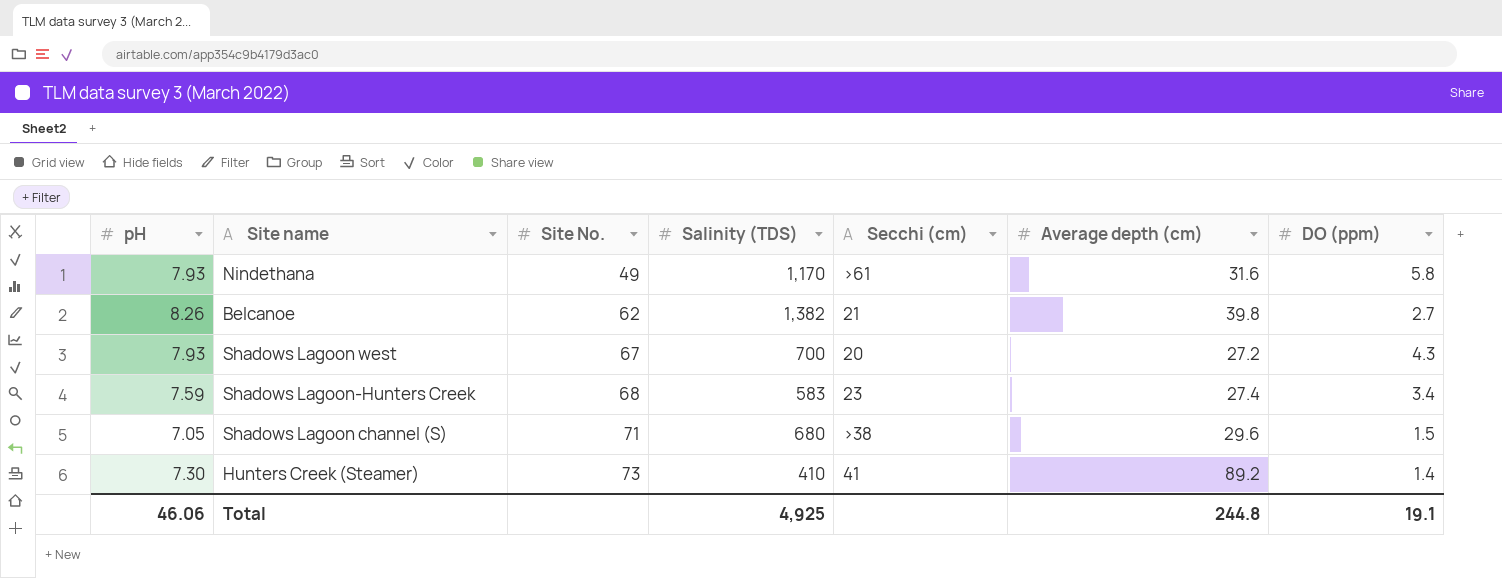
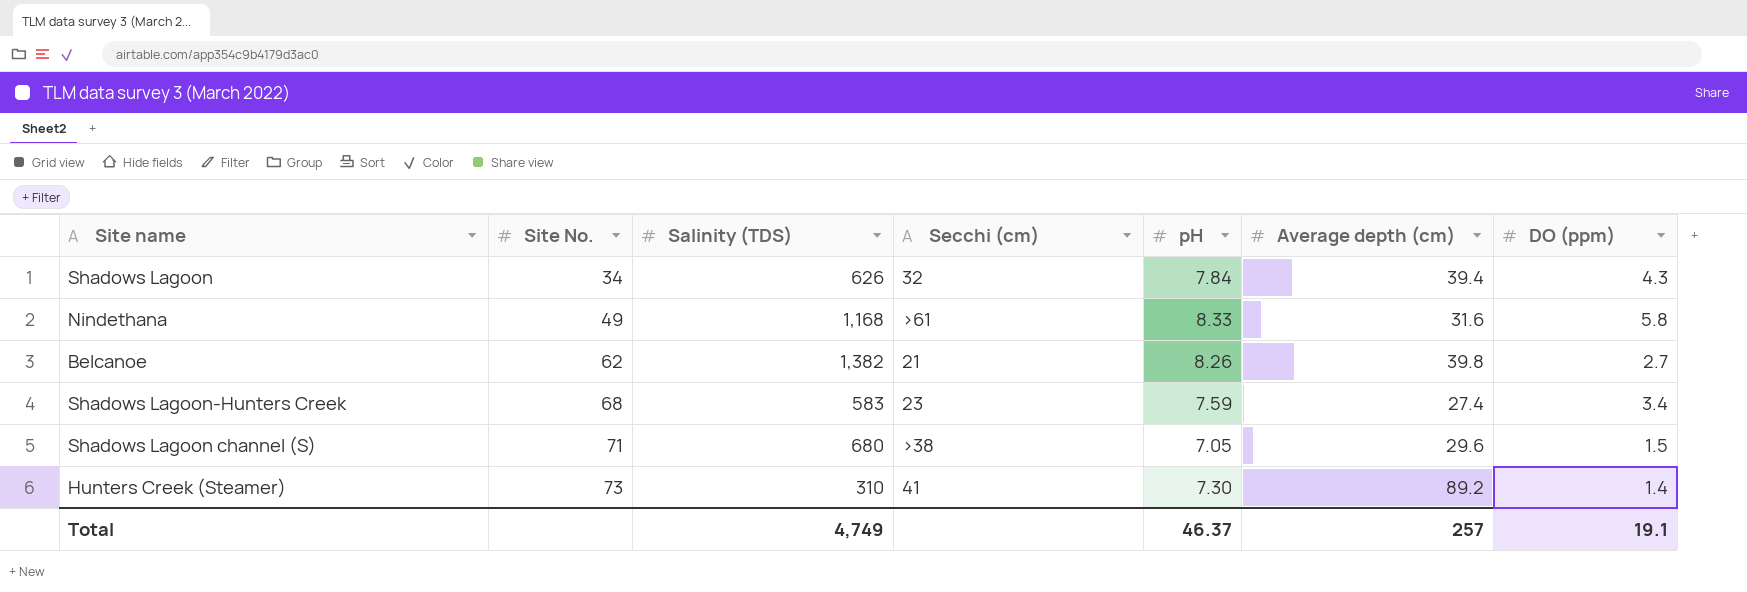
column pH | position: 1 -> 5
row Shadows Lagoon west: 7.93 | 67 | 700 | 20 | 27.2 | 4.3 -> none
row Shadows Lagoon: none -> 34 | 626 | 32 | 7.84 | 39.4 | 4.3
Nindethana | Salinity (TDS): 1,170 -> 1,168
Nindethana | pH: 7.93 -> 8.33
Hunters Creek (Steamer) | Salinity (TDS): 410 -> 310
Total | Salinity (TDS): 4,925 -> 4,749
Total | pH: 46.06 -> 46.37
Total | Average depth (cm): 244.8 -> 257

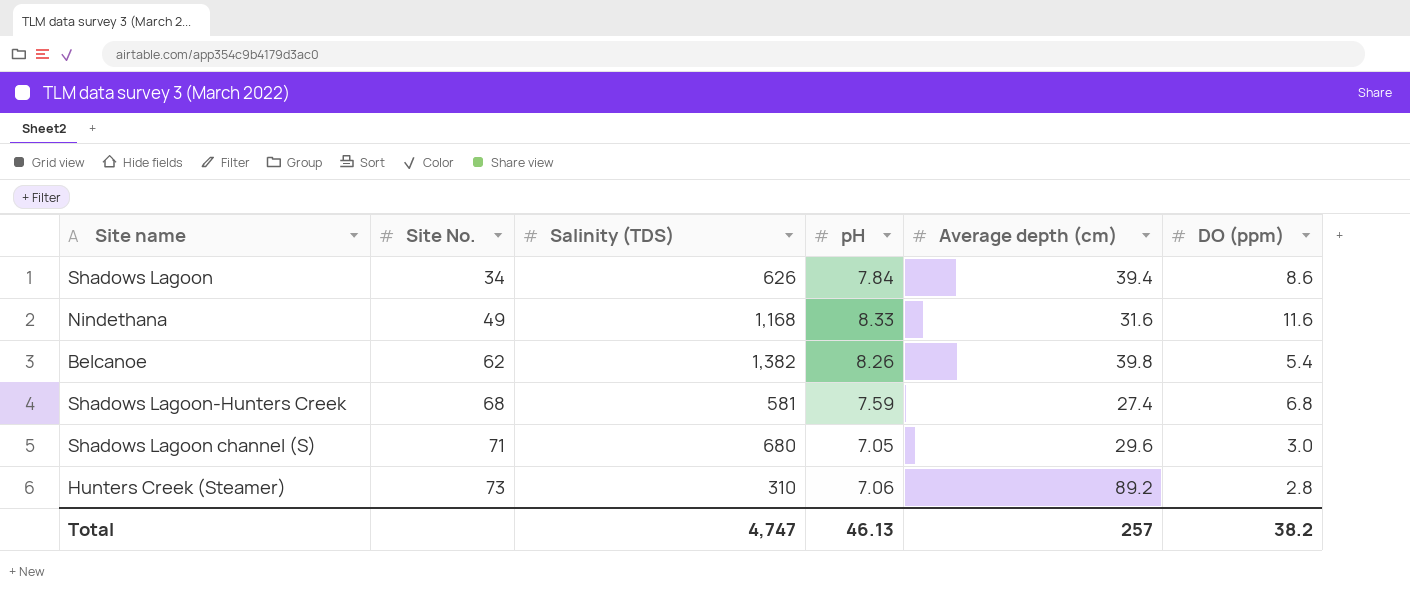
column Secchi (cm) | position: 4 -> none
Shadows Lagoon | DO (ppm): 4.3 -> 8.6
Nindethana | DO (ppm): 5.8 -> 11.6
Belcanoe | DO (ppm): 2.7 -> 5.4
Shadows Lagoon-Hunters Creek | Salinity (TDS): 583 -> 581
Shadows Lagoon-Hunters Creek | DO (ppm): 3.4 -> 6.8
Shadows Lagoon channel (S) | DO (ppm): 1.5 -> 3.0
Hunters Creek (Steamer) | pH: 7.30 -> 7.06
Hunters Creek (Steamer) | DO (ppm): 1.4 -> 2.8
Total | Salinity (TDS): 4,749 -> 4,747
Total | pH: 46.37 -> 46.13
Total | DO (ppm): 19.1 -> 38.2

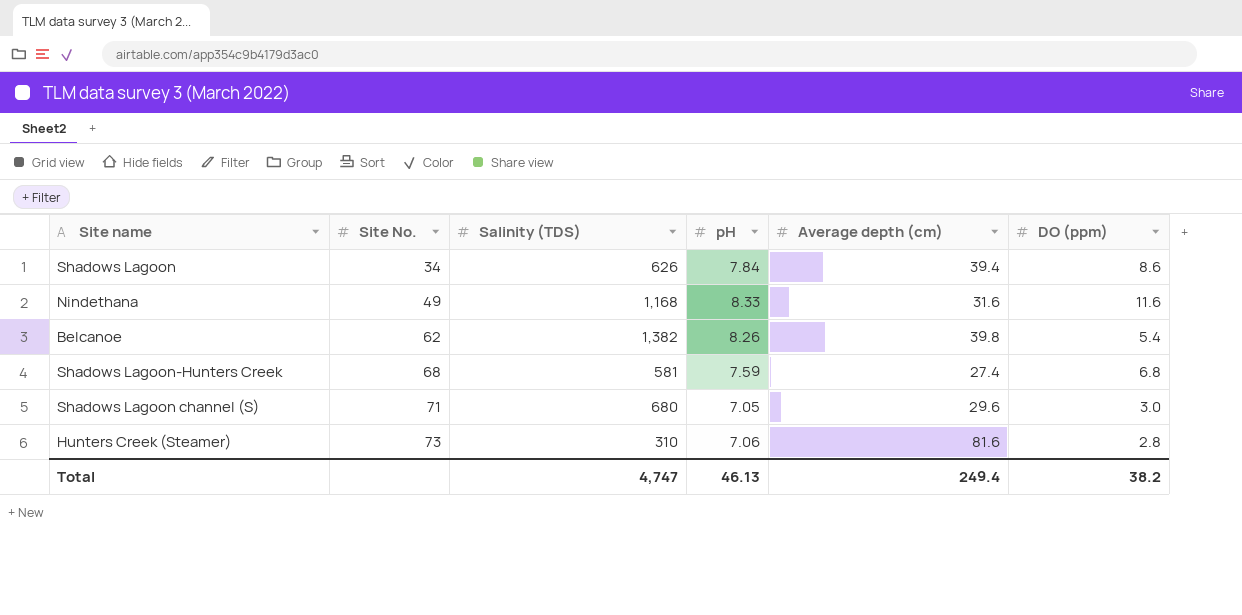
Hunters Creek (Steamer) | Average depth (cm): 89.2 -> 81.6
Total | Average depth (cm): 257 -> 249.4

